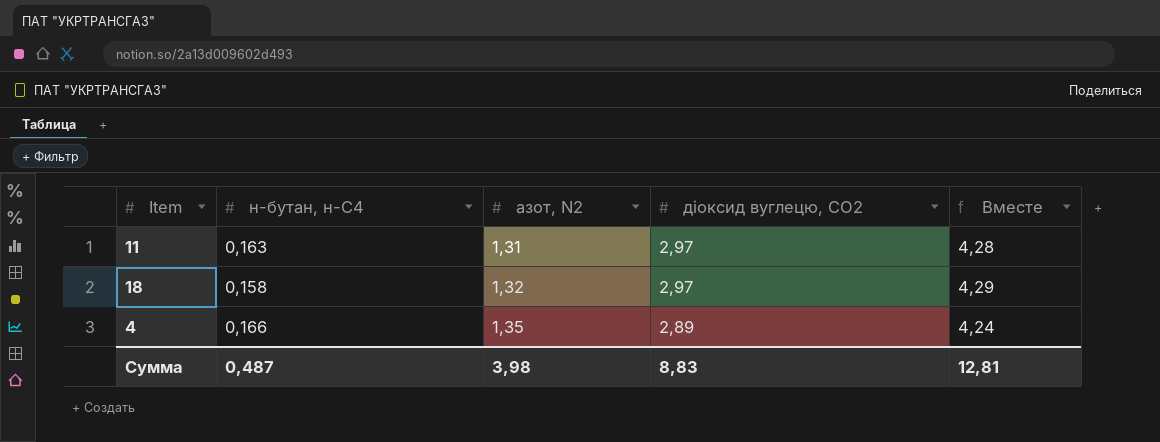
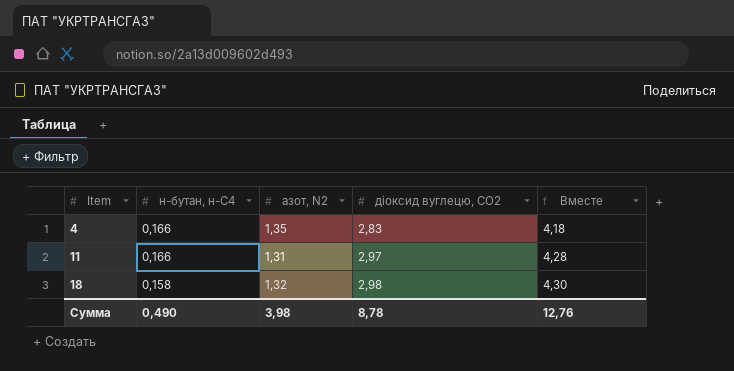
row order: азот, N2 ascending -> Item ascending
4 | діоксид вуглецю, CО2: 2,89 -> 2,83
4 | Вместе: 4,24 -> 4,18
11 | н-бутан, н-С4: 0,163 -> 0,166
18 | діоксид вуглецю, CО2: 2,97 -> 2,98
18 | Вместе: 4,29 -> 4,30
Сумма | н-бутан, н-С4: 0,487 -> 0,490
Сумма | діоксид вуглецю, CО2: 8,83 -> 8,78
Сумма | Вместе: 12,81 -> 12,76

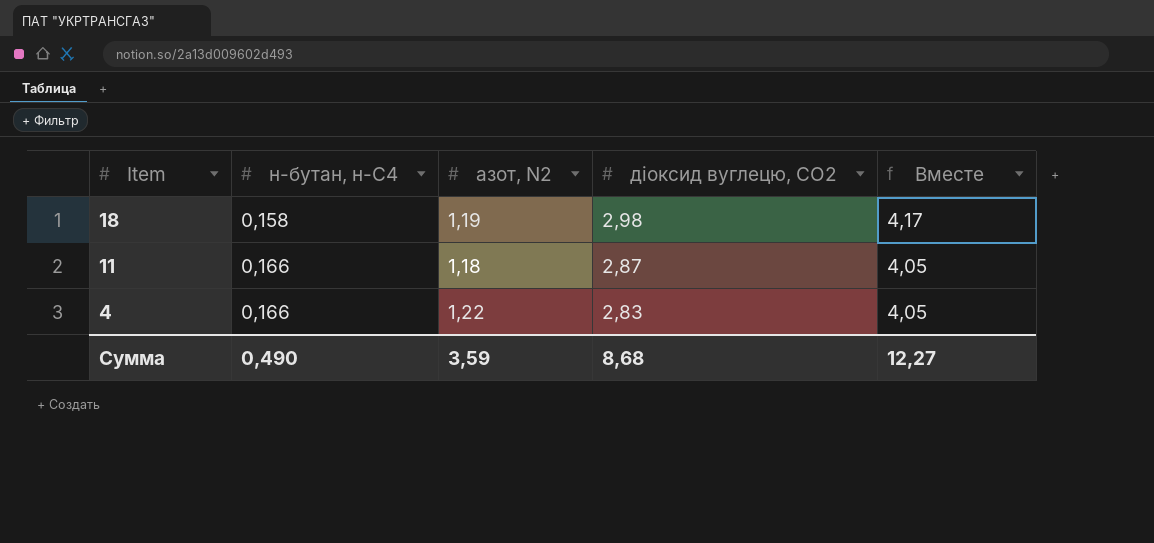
row order: Item ascending -> Item descending
18 | азот, N2: 1,32 -> 1,19
18 | Вместе: 4,30 -> 4,17
11 | азот, N2: 1,31 -> 1,18
11 | діоксид вуглецю, CО2: 2,97 -> 2,87
11 | Вместе: 4,28 -> 4,05
4 | азот, N2: 1,35 -> 1,22
4 | Вместе: 4,18 -> 4,05
Сумма | азот, N2: 3,98 -> 3,59
Сумма | діоксид вуглецю, CО2: 8,78 -> 8,68
Сумма | Вместе: 12,76 -> 12,27

